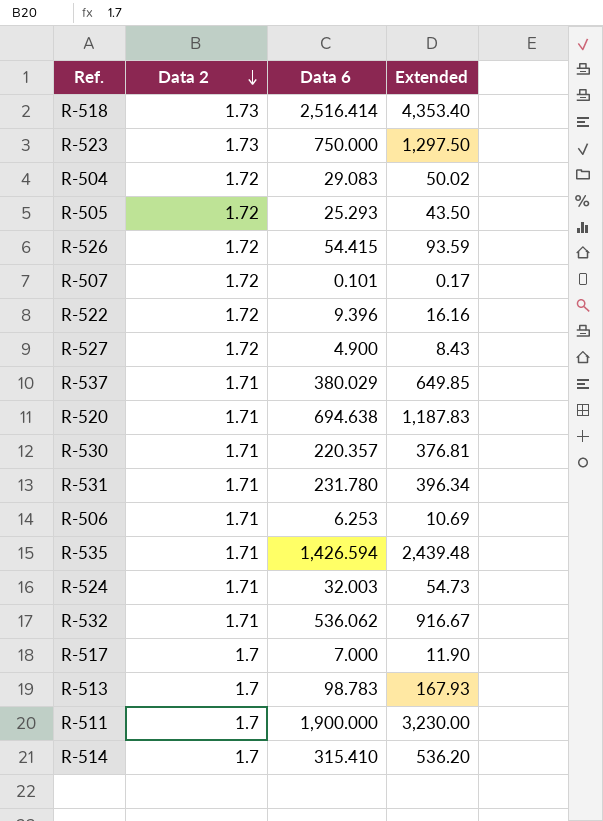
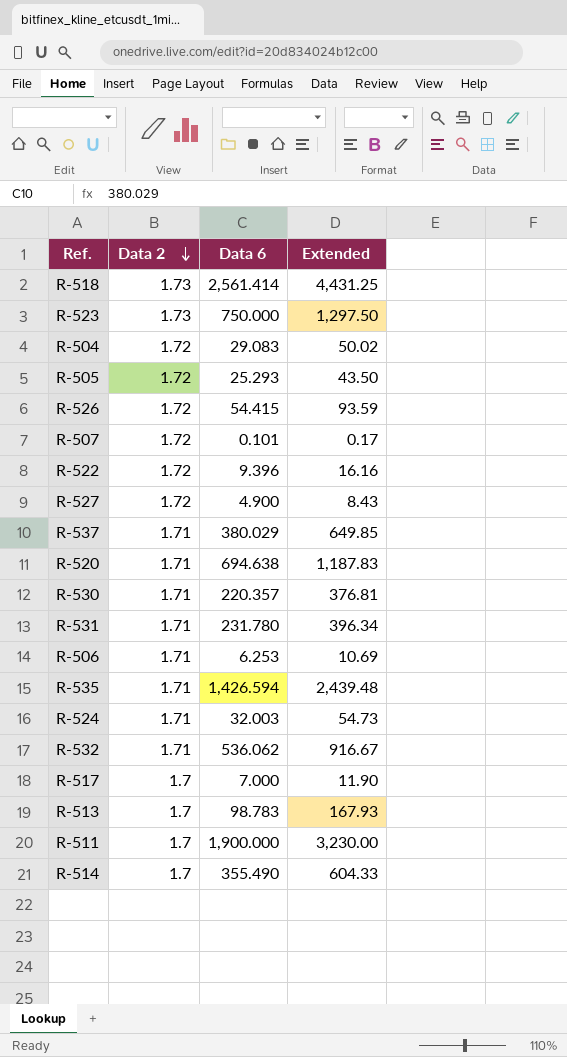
R-518 | Data 6: 2,516.414 -> 2,561.414
R-518 | Extended: 4,353.40 -> 4,431.25
R-514 | Data 6: 315.410 -> 355.490
R-514 | Extended: 536.20 -> 604.33

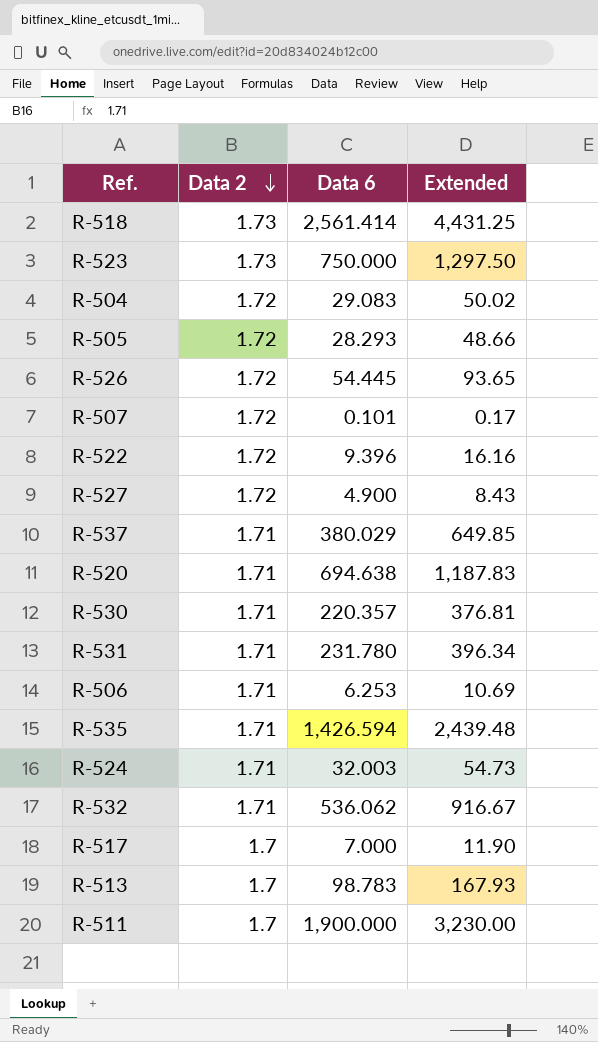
row R-514: 1.7 | 355.490 | 604.33 -> none
R-505 | Data 6: 25.293 -> 28.293
R-505 | Extended: 43.50 -> 48.66
R-526 | Data 6: 54.415 -> 54.445
R-526 | Extended: 93.59 -> 93.65

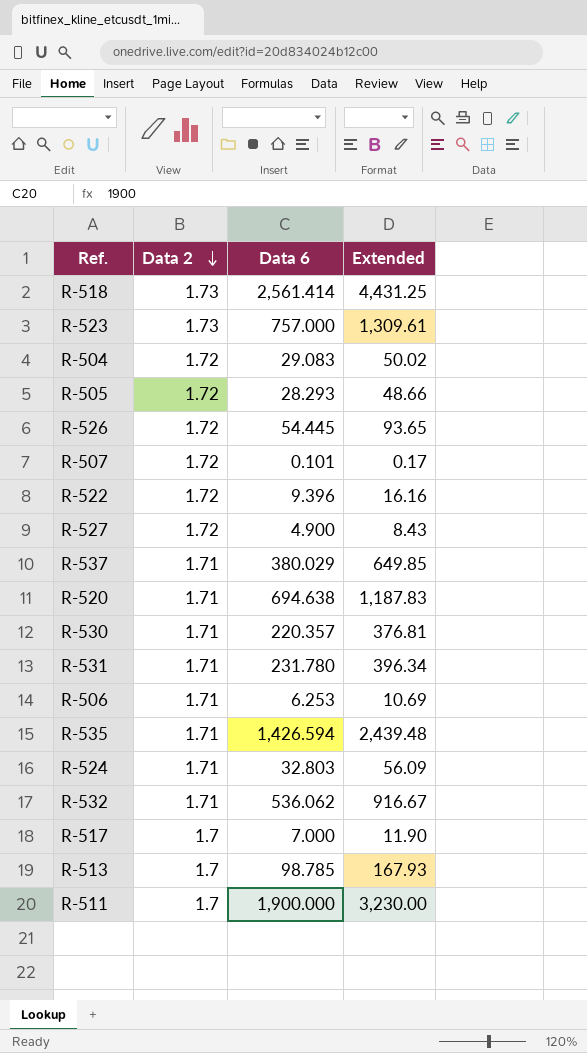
R-523 | Data 6: 750.000 -> 757.000
R-523 | Extended: 1,297.50 -> 1,309.61
R-524 | Data 6: 32.003 -> 32.803
R-524 | Extended: 54.73 -> 56.09
R-513 | Data 6: 98.783 -> 98.785

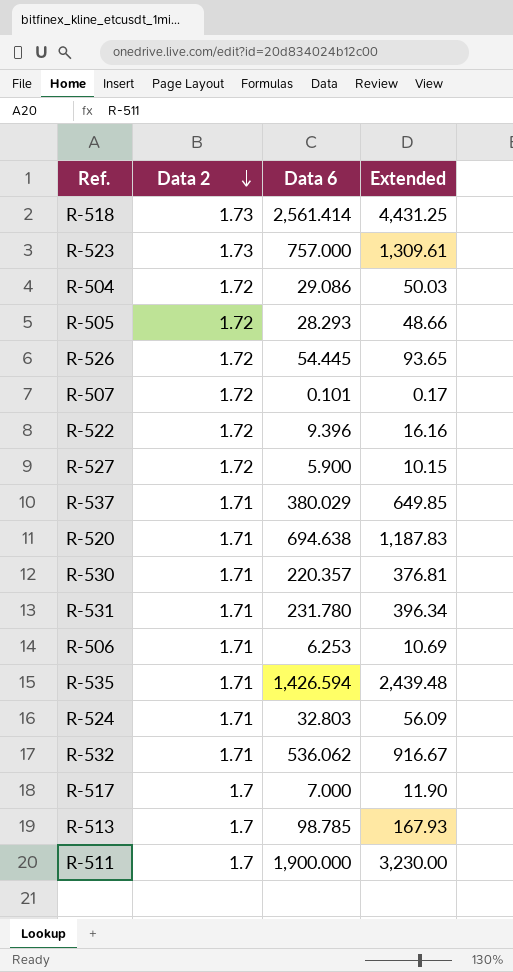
R-504 | Data 6: 29.083 -> 29.086
R-504 | Extended: 50.02 -> 50.03
R-527 | Data 6: 4.900 -> 5.900
R-527 | Extended: 8.43 -> 10.15

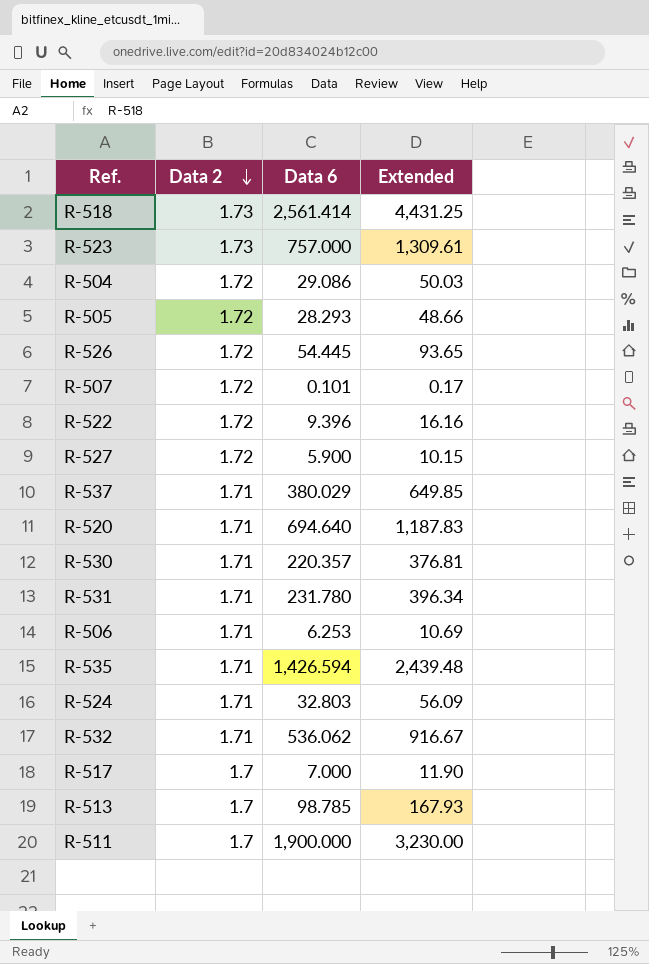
R-520 | Data 6: 694.638 -> 694.640

